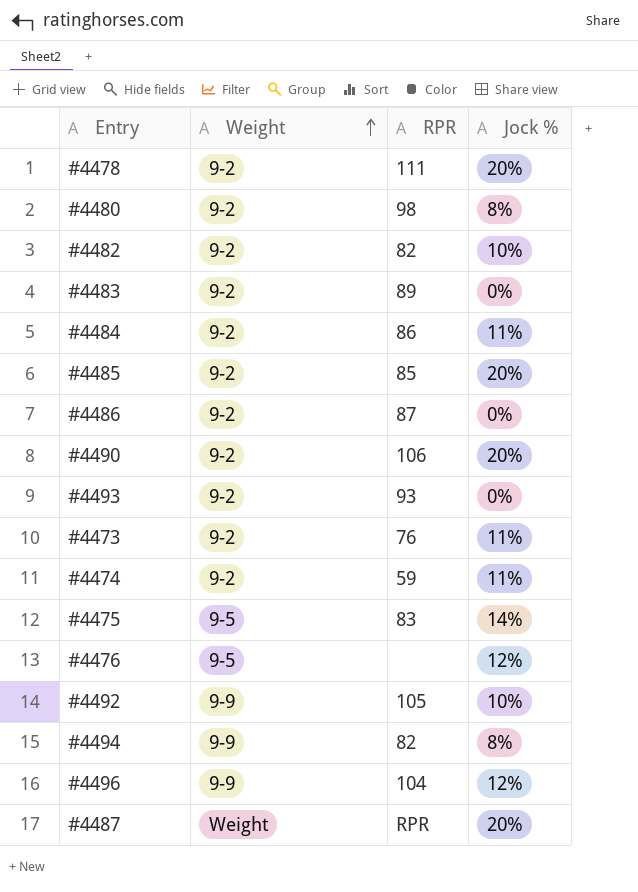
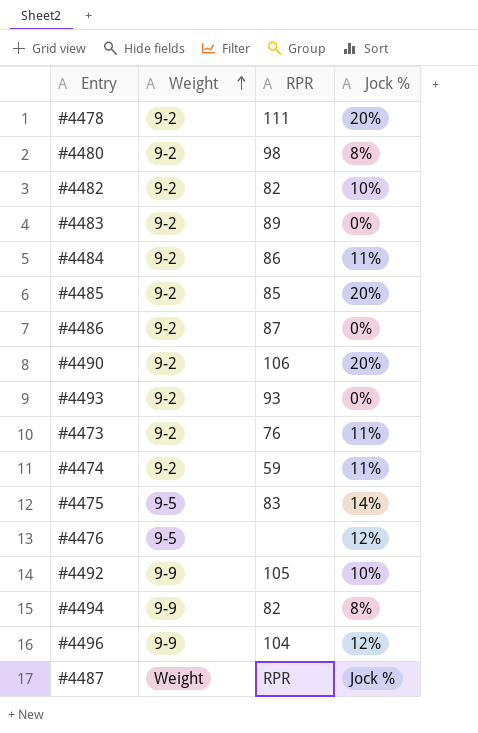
#4487 | Jock %: 20% -> Jock %

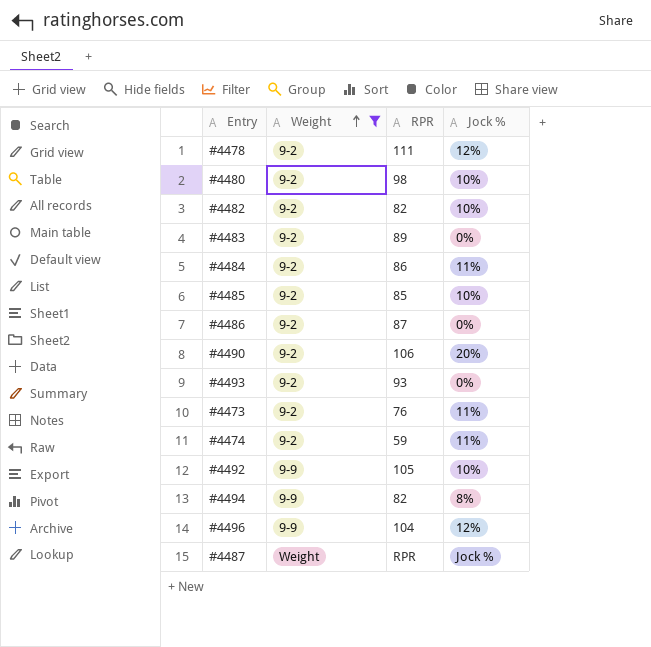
filter: none -> Weight != 9-5
#4478 | Jock %: 20% -> 12%
#4480 | Jock %: 8% -> 10%
#4485 | Jock %: 20% -> 10%

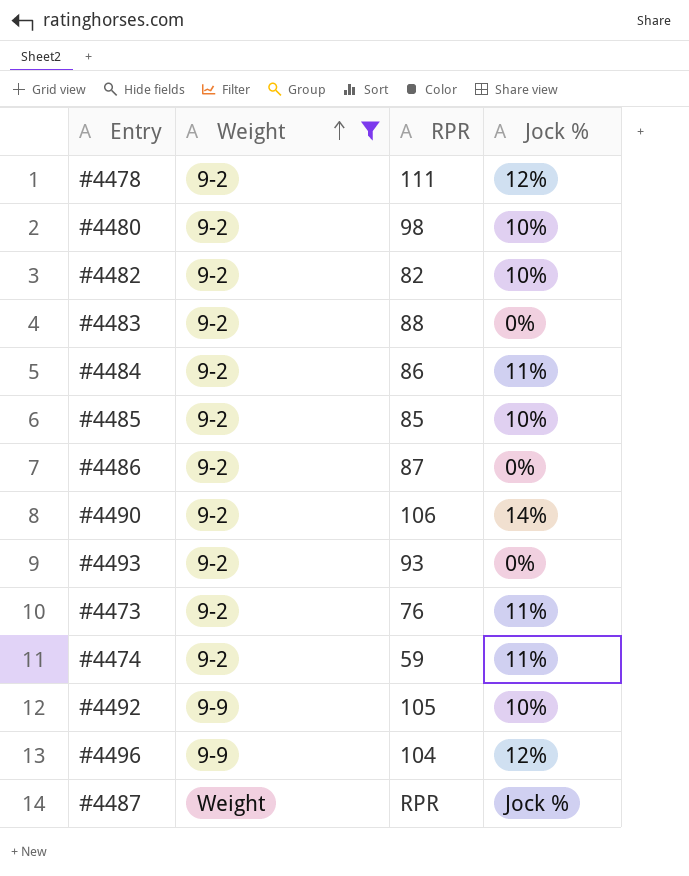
row #4494: 9-9 | 82 | 8% -> none
#4483 | RPR: 89 -> 88
#4490 | Jock %: 20% -> 14%

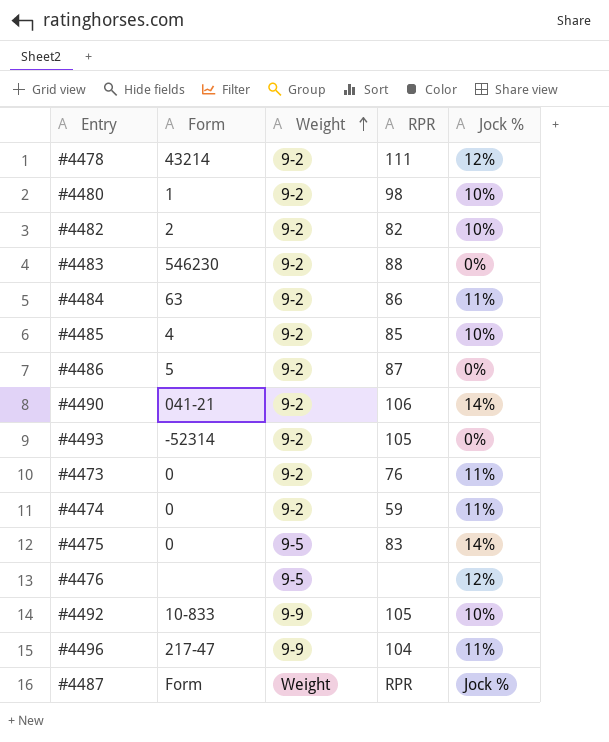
filter: Weight != 9-5 -> none
column Form | position: none -> 2
#4493 | RPR: 93 -> 105
#4496 | Jock %: 12% -> 11%

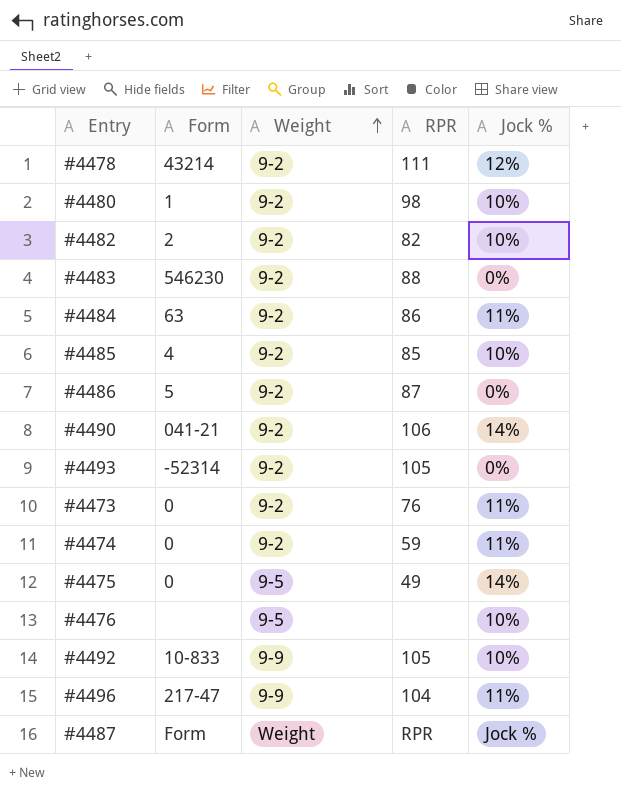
#4475 | RPR: 83 -> 49
#4476 | Jock %: 12% -> 10%

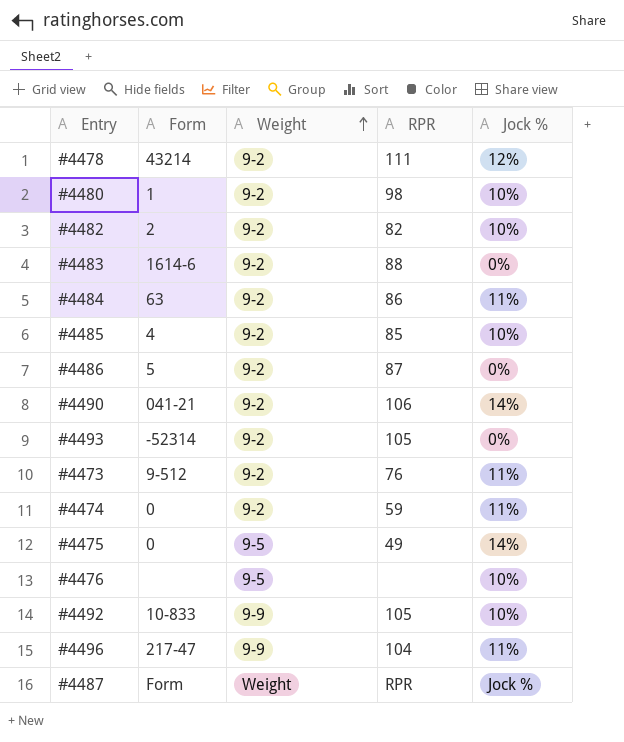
#4483 | Form: 546230 -> 1614-6
#4473 | Form: 0 -> 9-512

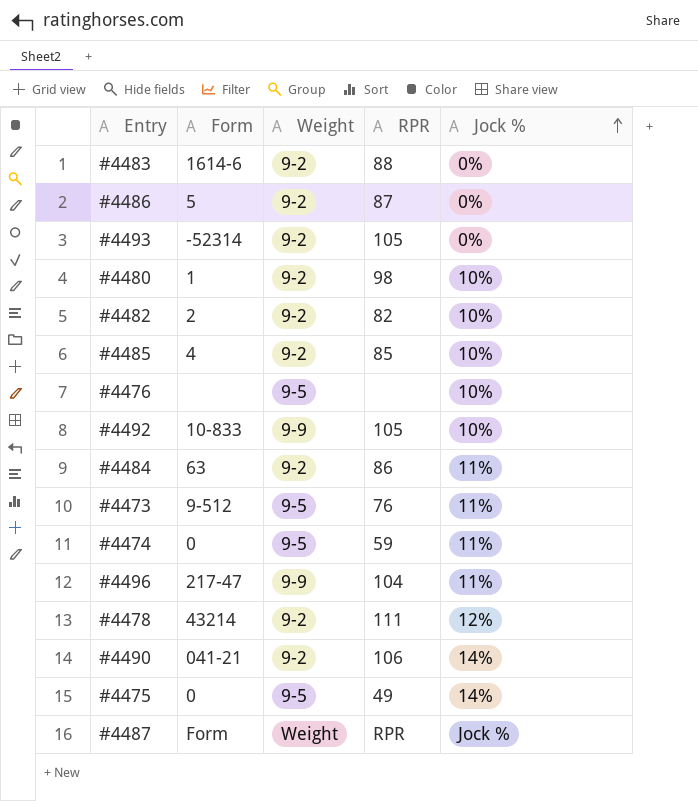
row order: Weight ascending -> Jock % ascending
#4473 | Weight: 9-2 -> 9-5
#4474 | Weight: 9-2 -> 9-5

